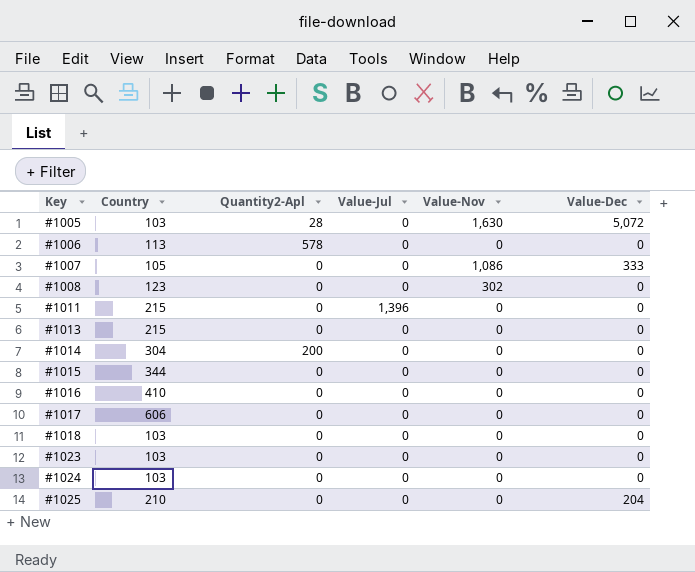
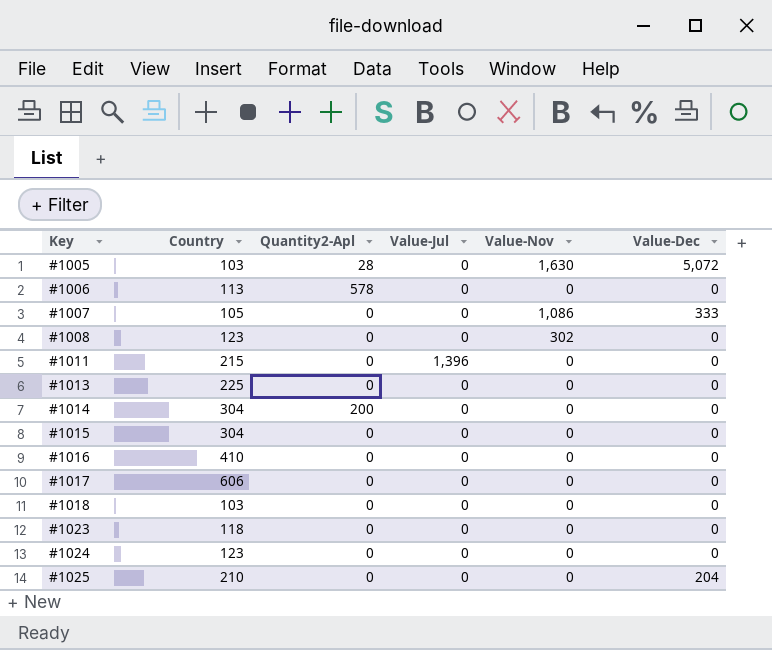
#1013 | Country: 215 -> 225
#1015 | Country: 344 -> 304
#1023 | Country: 103 -> 118
#1024 | Country: 103 -> 123

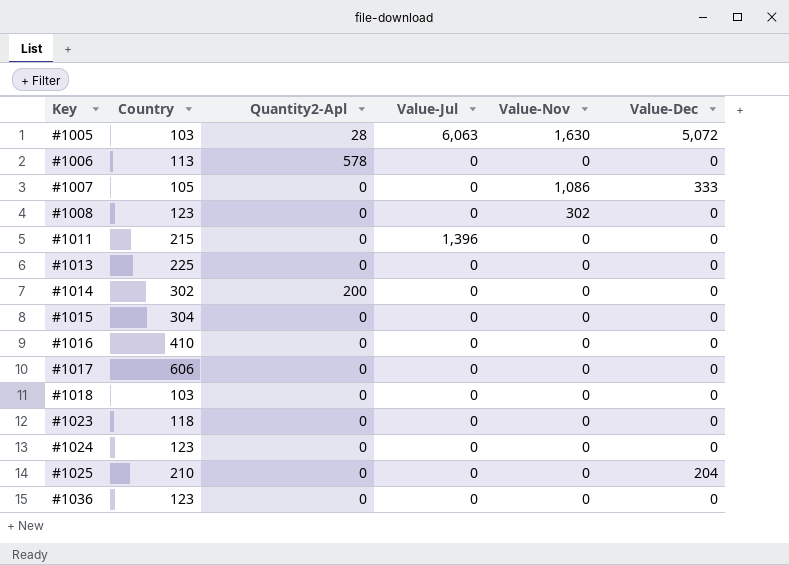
#1005 | Value-Jul: 0 -> 6,063
#1014 | Country: 304 -> 302
row #1036: none -> 123 | 0 | 0 | 0 | 0

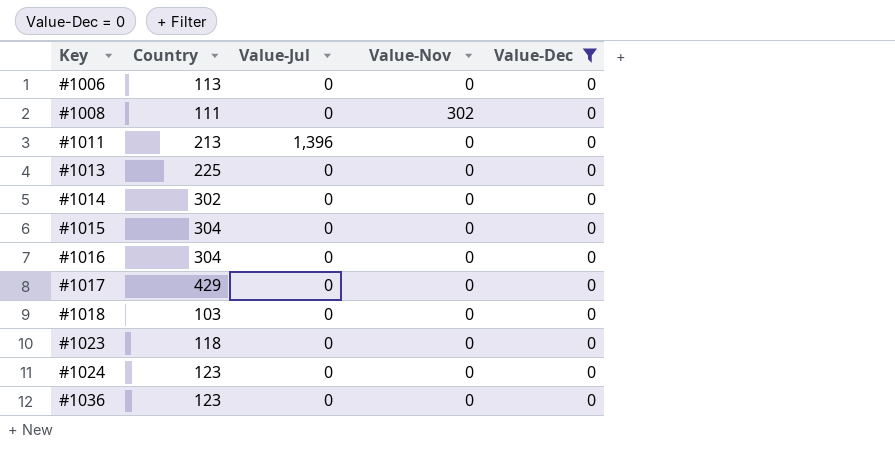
filter: none -> Value-Dec = 0
column Quantity2-Apl | position: 3 -> none
#1008 | Country: 123 -> 111
#1011 | Country: 215 -> 213
#1016 | Country: 410 -> 304
#1017 | Country: 606 -> 429

